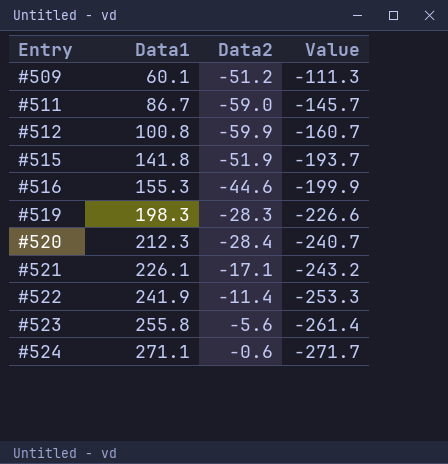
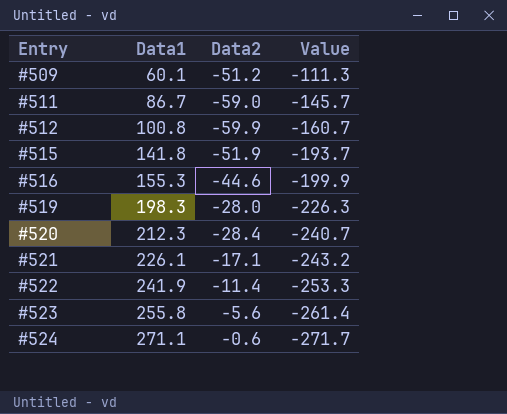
#519 | Data2: -28.3 -> -28.0
#519 | Value: -226.6 -> -226.3

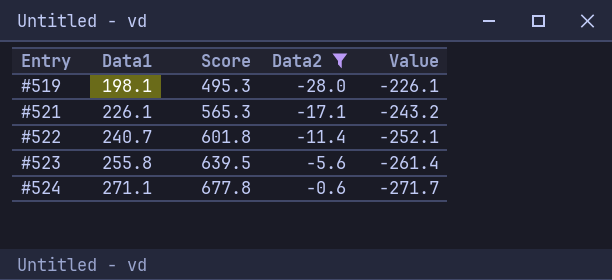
filter: none -> Data2 >= -28.0
column Score | formula: none -> [Data1] * 2.5
#519 | Data1: 198.3 -> 198.1
#519 | Value: -226.3 -> -226.1
#522 | Data1: 241.9 -> 240.7
#522 | Value: -253.3 -> -252.1

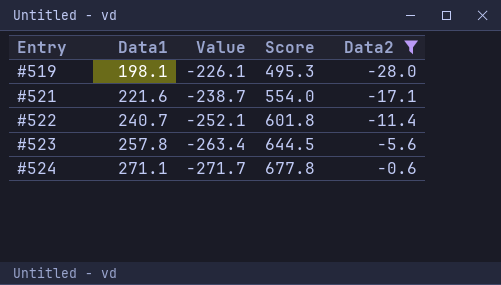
column Value | position: 5 -> 3
#521 | Data1: 226.1 -> 221.6
#521 | Value: -243.2 -> -238.7
#521 | Score: 565.3 -> 554.0
#523 | Data1: 255.8 -> 257.8
#523 | Value: -261.4 -> -263.4
#523 | Score: 639.5 -> 644.5

